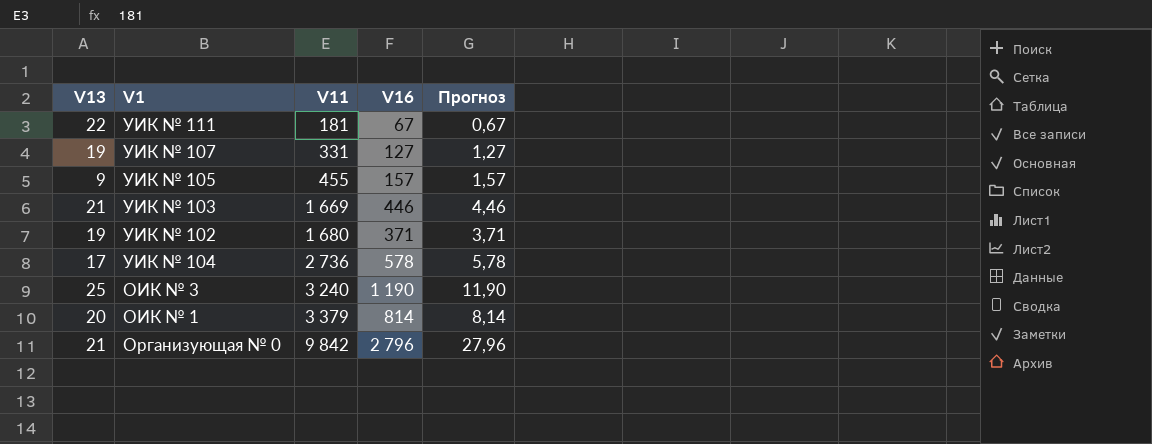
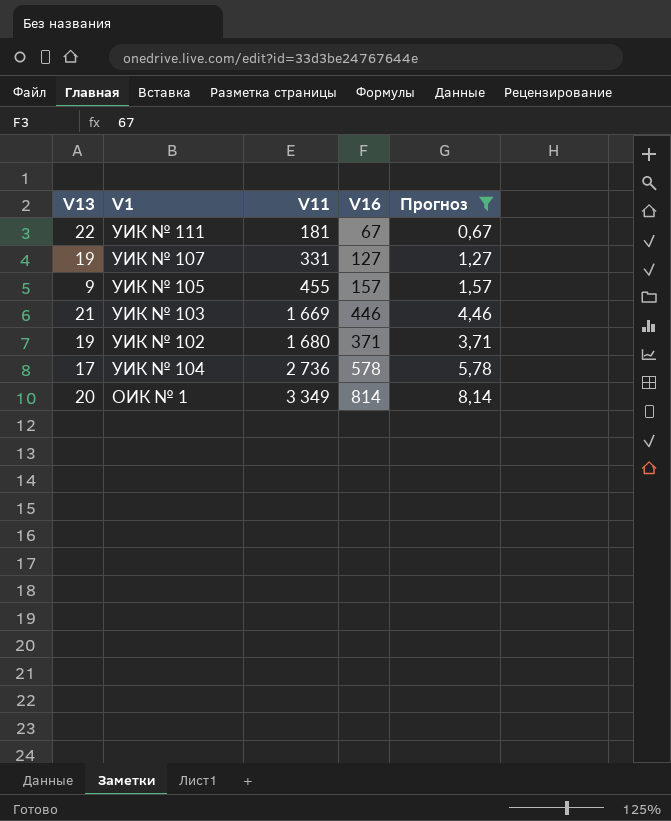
filter: none -> Прогноз <= 8,14
ОИК № 1 | V11: 3 379 -> 3 349

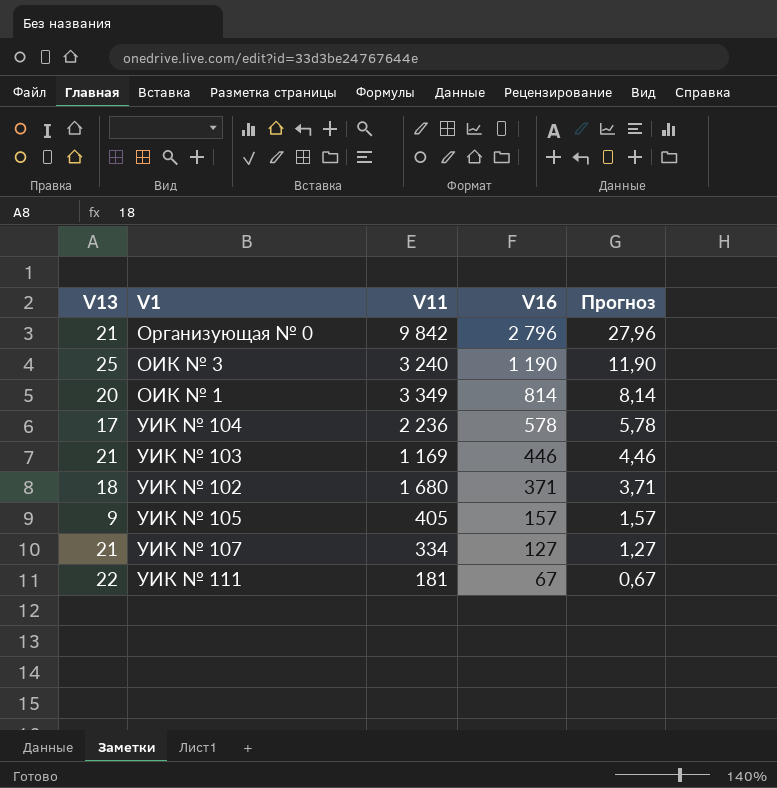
filter: Прогноз <= 8,14 -> none
row order: V11 ascending -> V16 descending
УИК № 104 | V11: 2 736 -> 2 236
УИК № 103 | V11: 1 669 -> 1 169
УИК № 102 | V13: 19 -> 18
УИК № 105 | V11: 455 -> 405
УИК № 107 | V13: 19 -> 21
УИК № 107 | V11: 331 -> 334

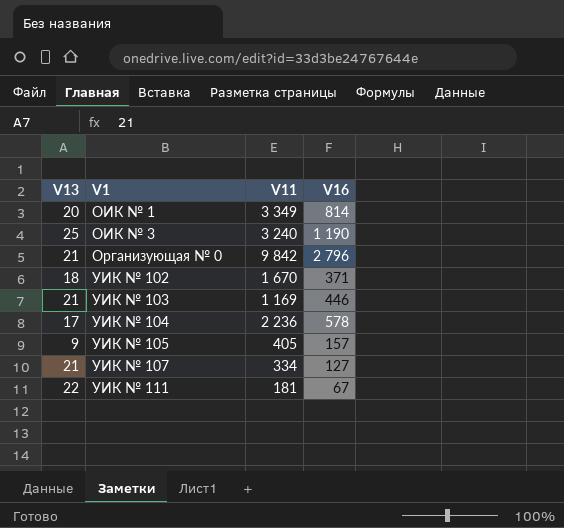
row order: V16 descending -> V1 ascending
column Прогноз | formula: [V16] * 0,01 -> none
УИК № 102 | V11: 1 680 -> 1 670

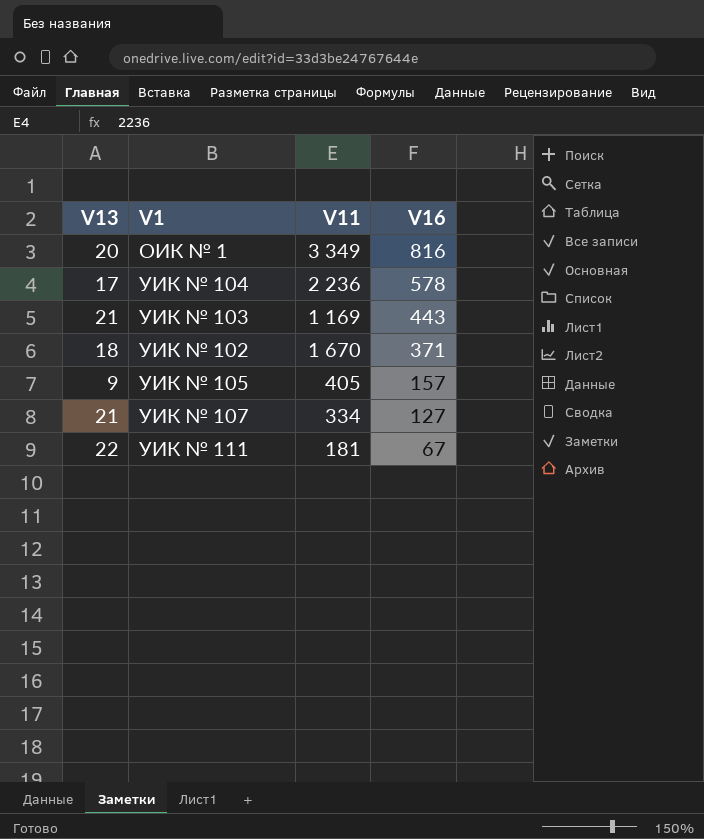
row order: V1 ascending -> V16 descending
row ОИК № 3: 25 | 3 240 | 1 190 -> none
row Организующая № 0: 21 | 9 842 | 2 796 -> none
ОИК № 1 | V16: 814 -> 816
УИК № 103 | V16: 446 -> 443

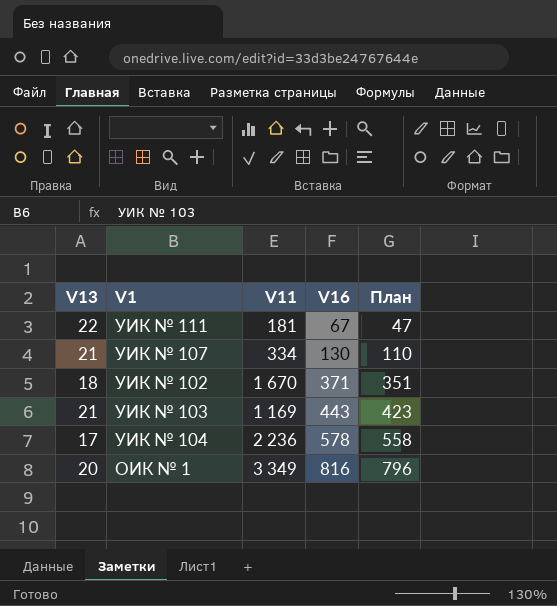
row order: V16 descending -> V16 ascending
column План | formula: none -> [V16] - 20
row УИК № 105: 9 | 405 | 157 -> none
УИК № 107 | V16: 127 -> 130

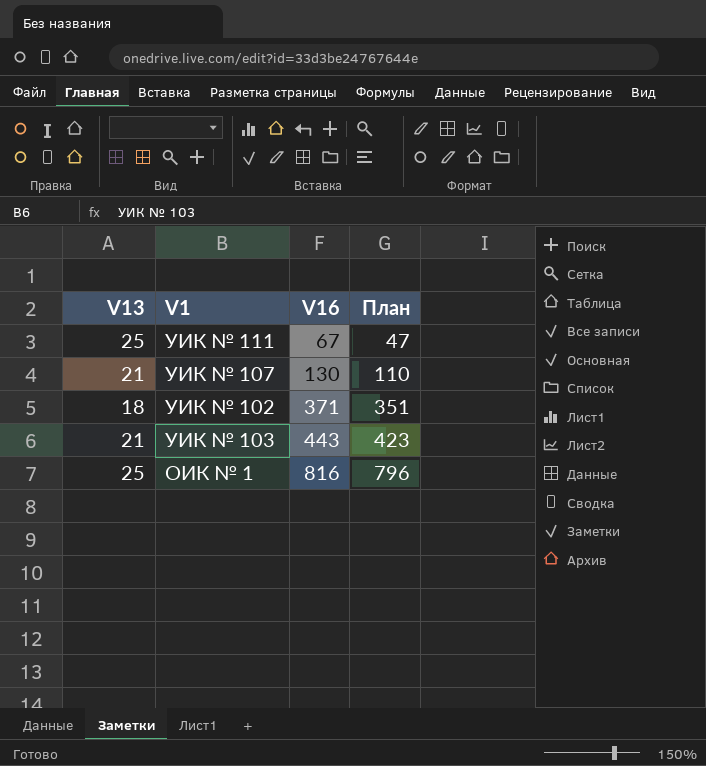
column V11 | position: 3 -> none
row УИК № 104: 17 | 2 236 | 578 | 558 -> none
УИК № 111 | V13: 22 -> 25
ОИК № 1 | V13: 20 -> 25

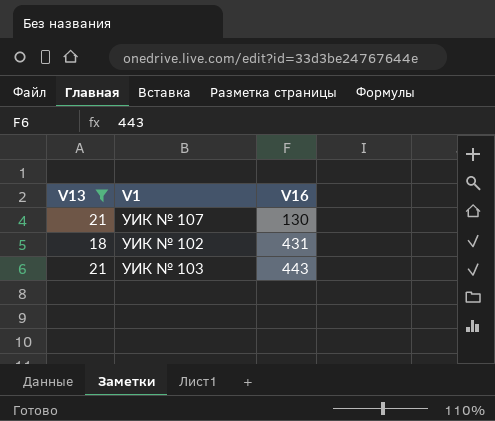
filter: none -> V13 != 25
column План | formula: [V16] - 20 -> none
УИК № 102 | V16: 371 -> 431

